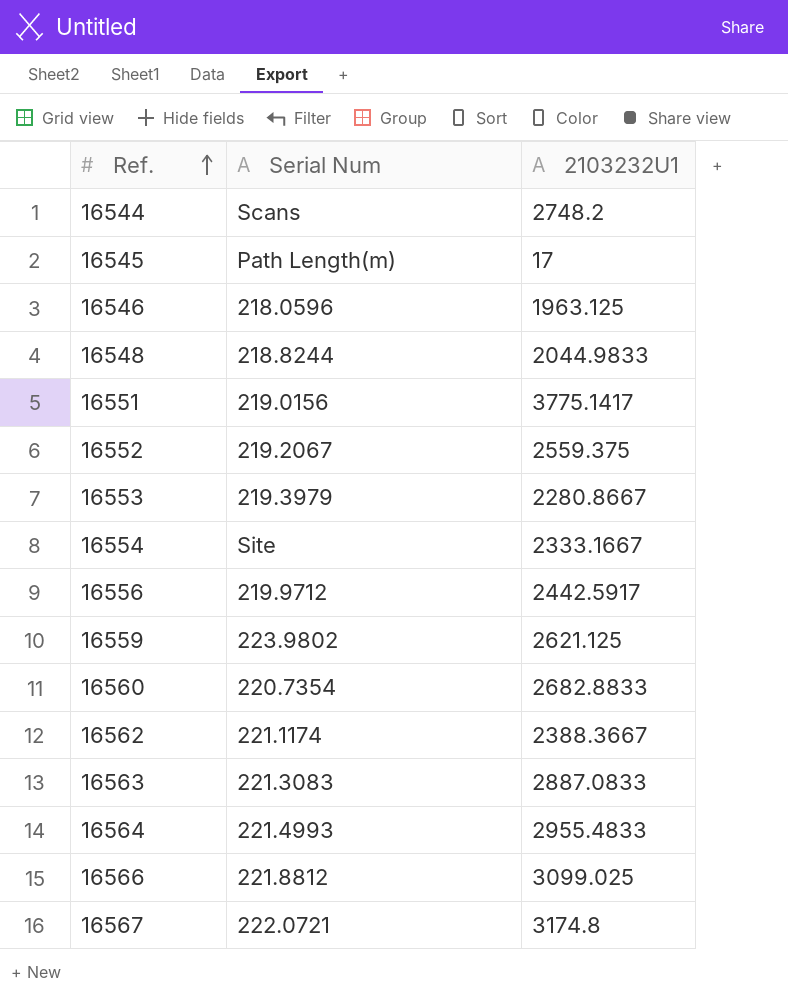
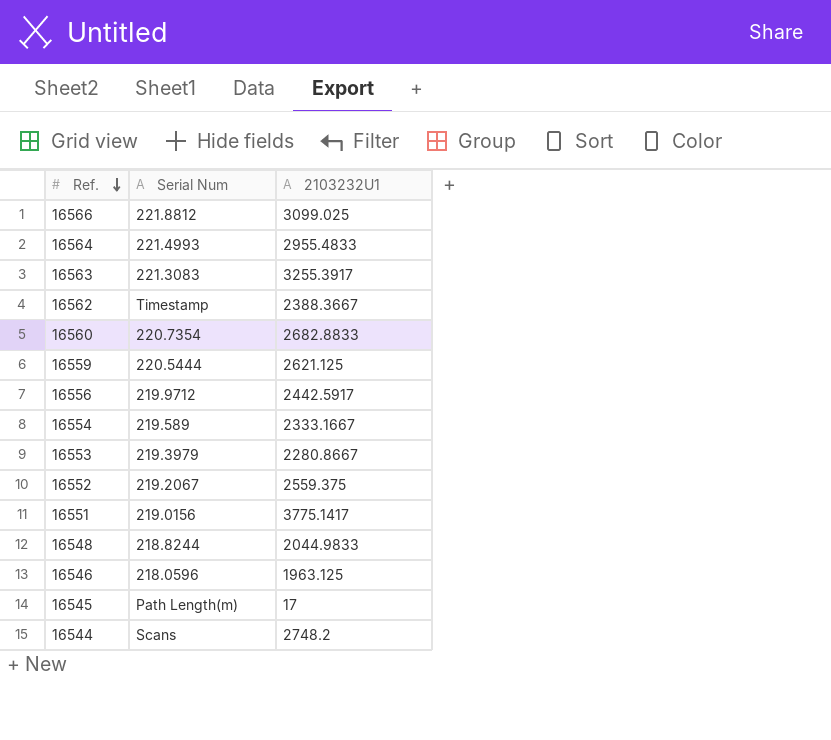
row order: Ref. ascending -> Ref. descending
row 16567: 222.0721 | 3174.8 -> none
16563 | 2103232U1: 2887.0833 -> 3255.3917
16562 | Serial Num: 221.1174 -> Timestamp
16559 | Serial Num: 223.9802 -> 220.5444
16554 | Serial Num: Site -> 219.589

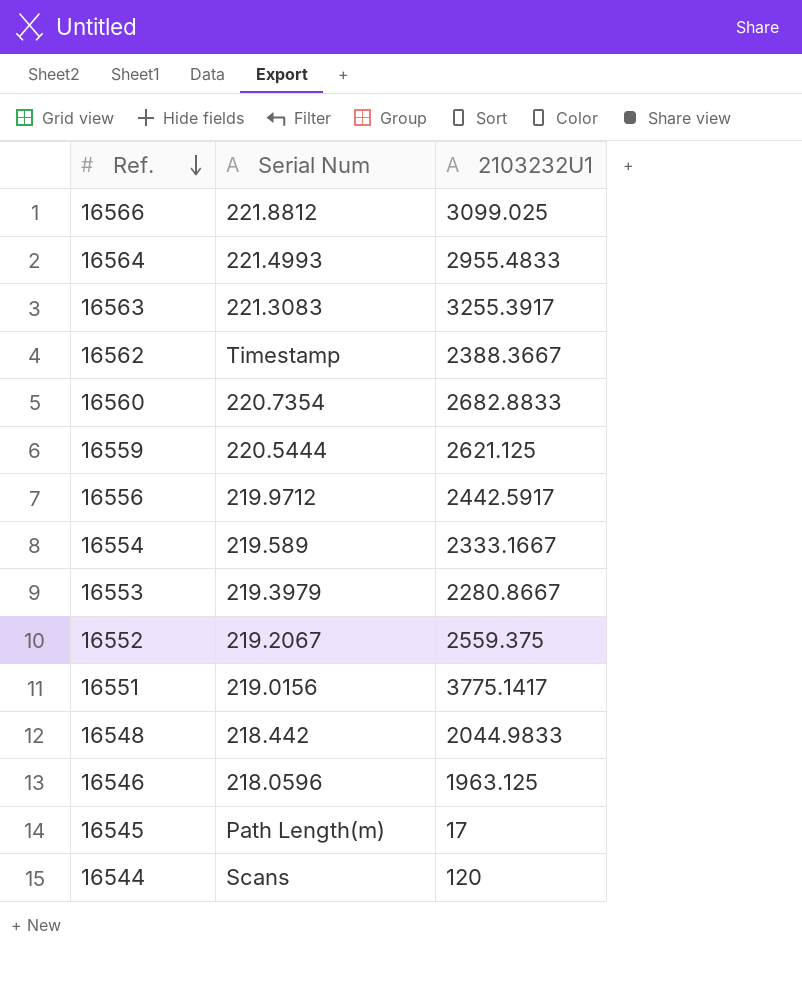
16548 | Serial Num: 218.8244 -> 218.442
16544 | 2103232U1: 2748.2 -> 120

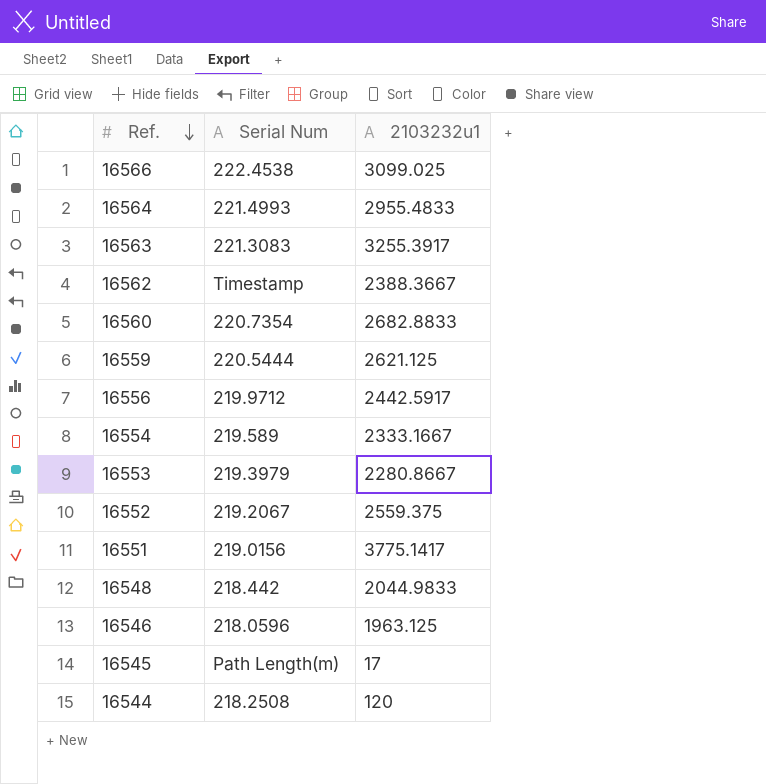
column name: 2103232U1 -> 2103232u1
16566 | Serial Num: 221.8812 -> 222.4538
16544 | Serial Num: Scans -> 218.2508

